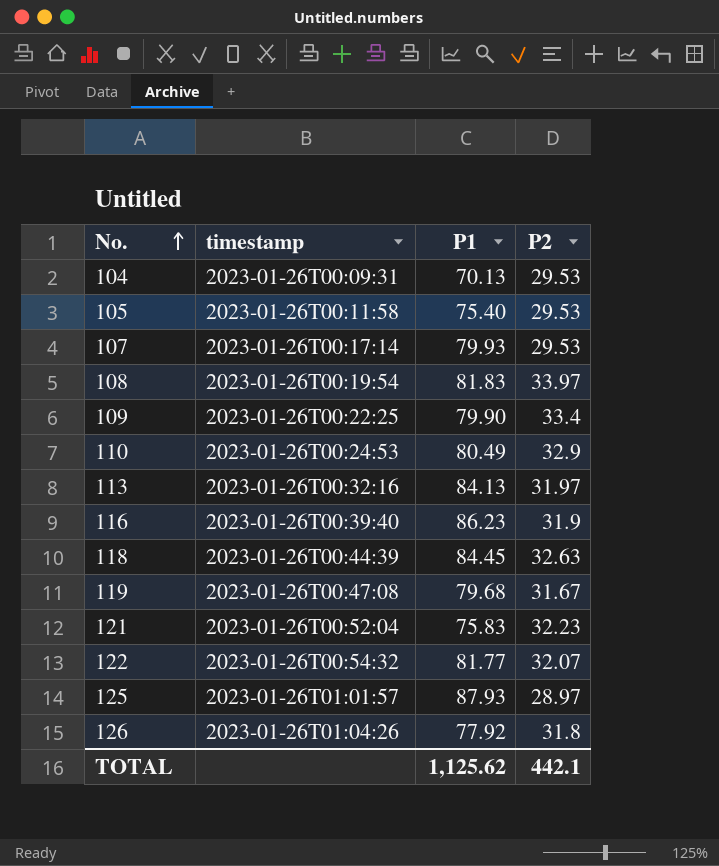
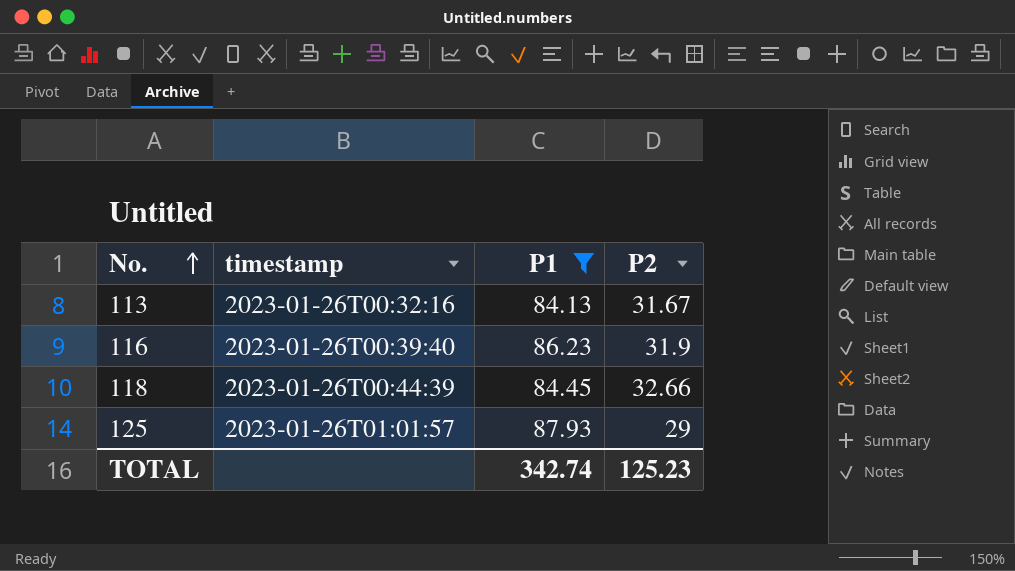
filter: none -> P1 >= 84.13
113 | P2: 31.97 -> 31.67
118 | P2: 32.63 -> 32.66
125 | P2: 28.97 -> 29
TOTAL | P1: 1,125.62 -> 342.74
TOTAL | P2: 442.1 -> 125.23

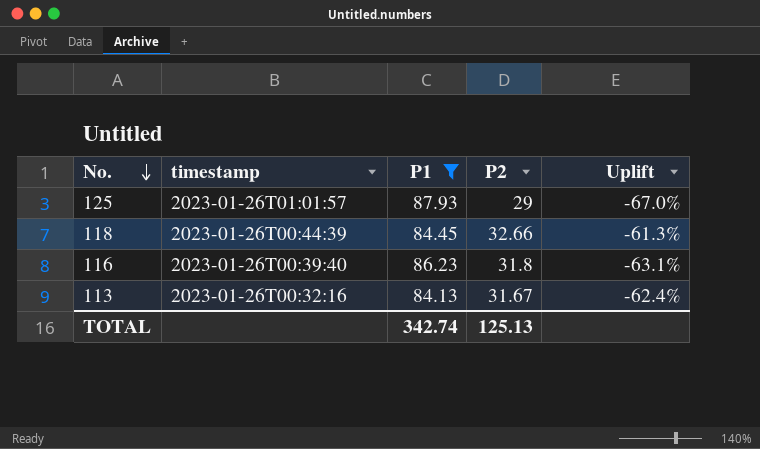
row order: No. ascending -> No. descending
column Uplift | formula: none -> ([P2] - [P1]) / [P1]
116 | P2: 31.9 -> 31.8
TOTAL | P2: 125.23 -> 125.13

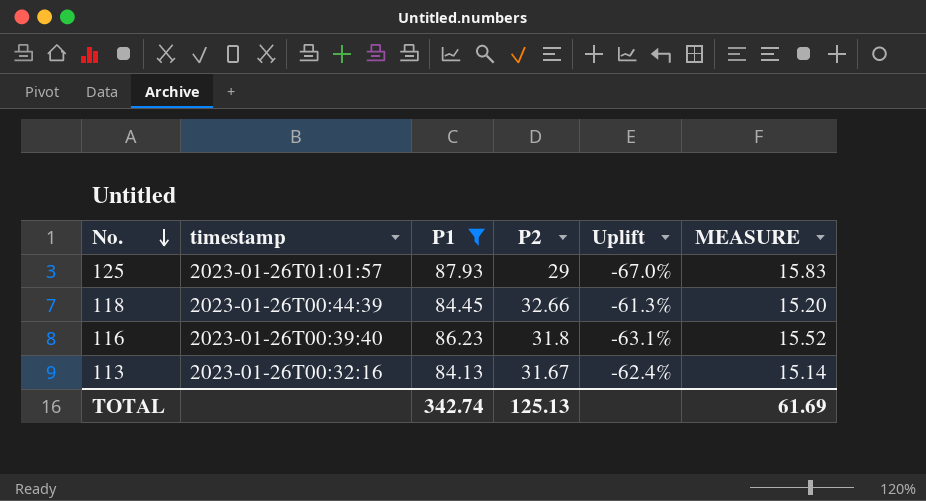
column MEASURE | formula: none -> [P1] * 0.18

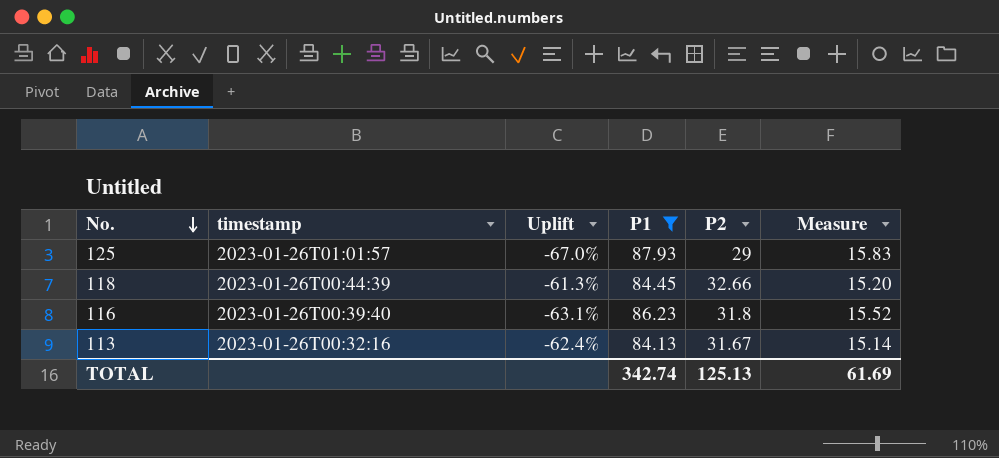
column Uplift | position: 5 -> 3
column name: MEASURE -> Measure

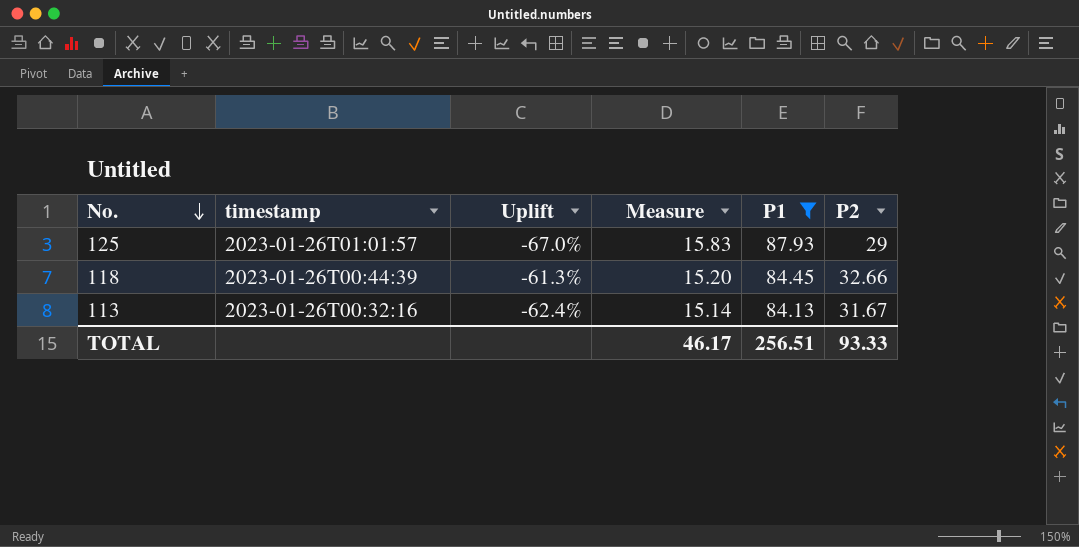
column Measure | position: 6 -> 4
row 116: 2023-01-26T00:39:40 | -63.1% | 86.23 | 31.8 | 15.52 -> none
TOTAL | Measure: 61.69 -> 46.17
TOTAL | P1: 342.74 -> 256.51
TOTAL | P2: 125.13 -> 93.33

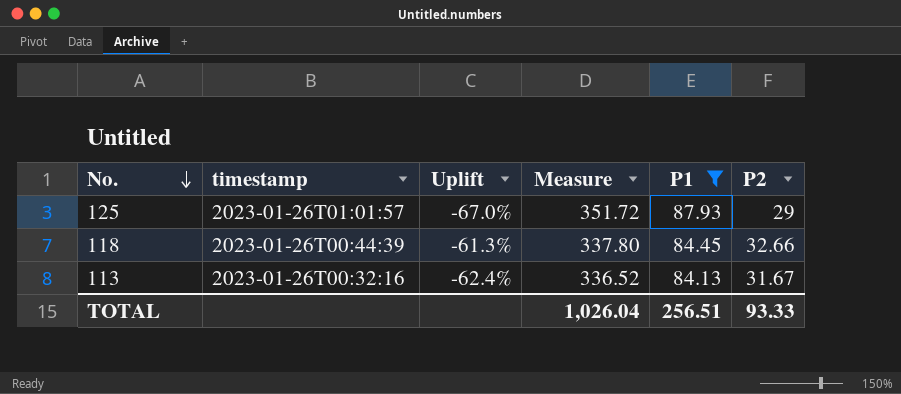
column Measure | formula: [P1] * 0.18 -> [P1] * 4
TOTAL | Measure: 46.17 -> 1,026.04

